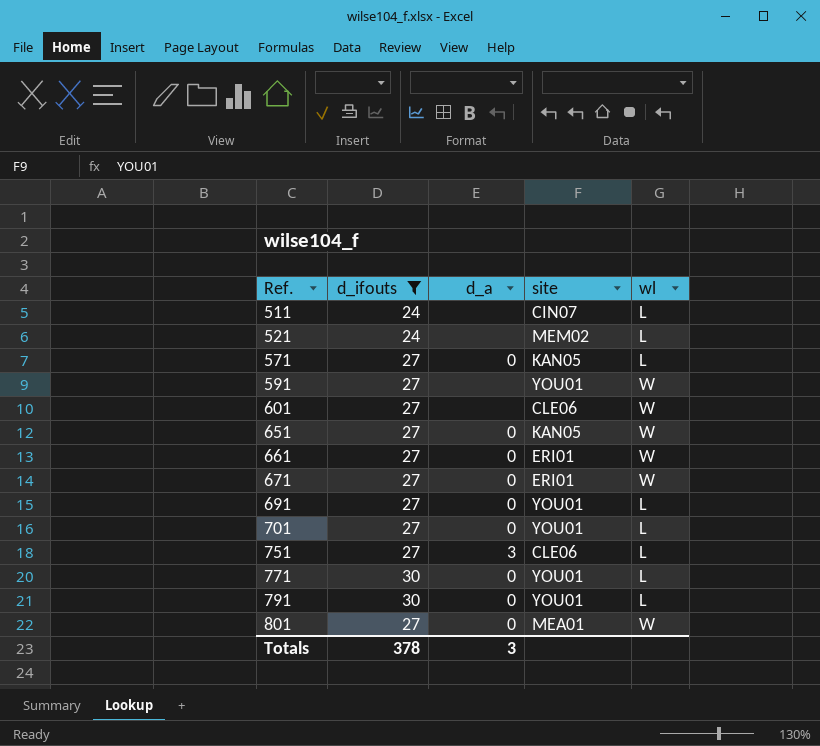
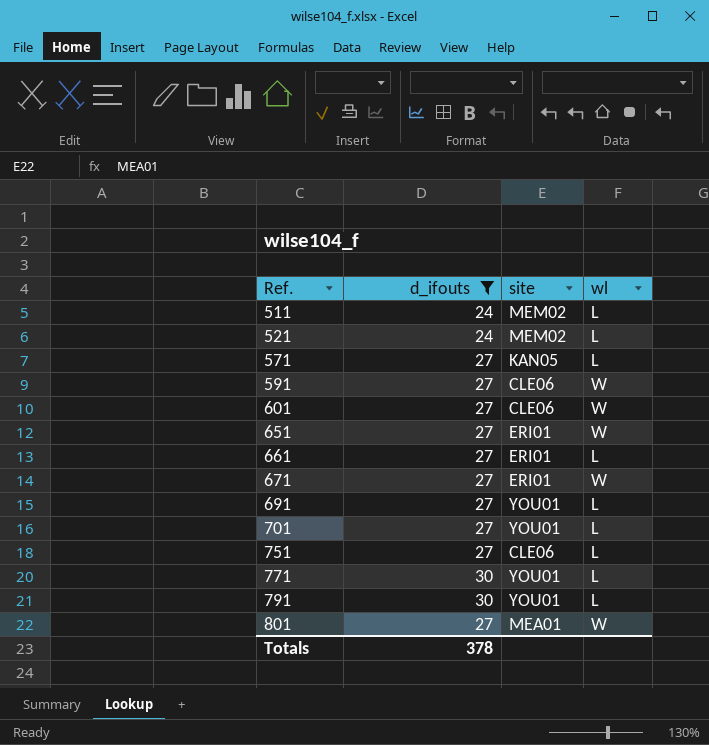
column d_a | position: 3 -> none
511 | site: CIN07 -> MEM02
591 | site: YOU01 -> CLE06
651 | site: KAN05 -> ERI01
661 | wl: W -> L

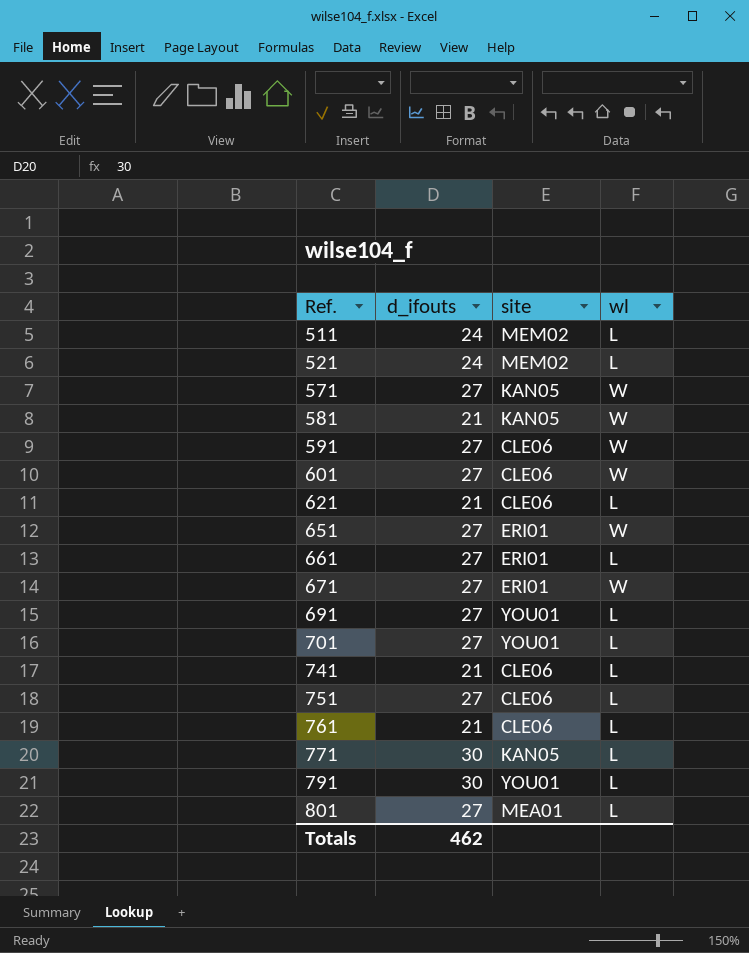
filter: d_ifouts != 21 -> none
571 | wl: L -> W
771 | site: YOU01 -> KAN05
801 | wl: W -> L
Totals | d_ifouts: 378 -> 462

